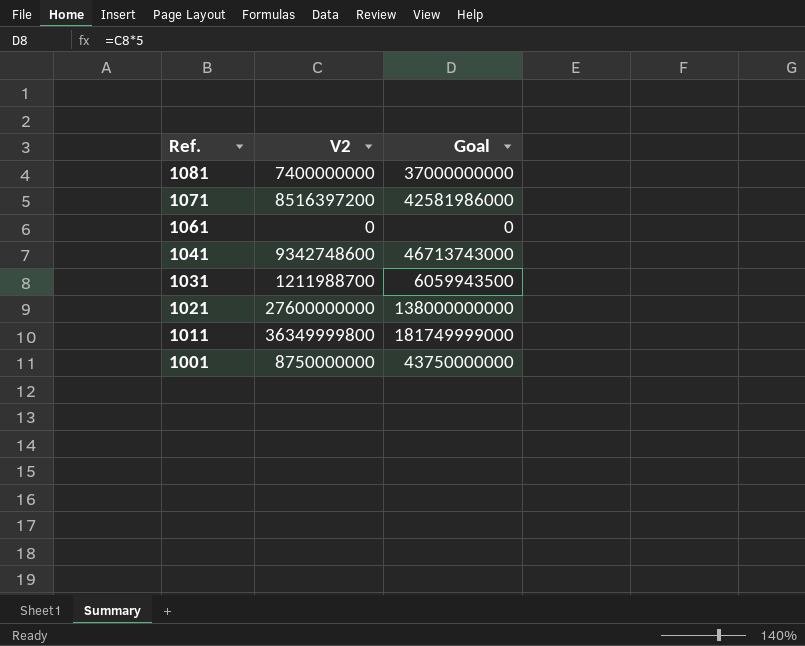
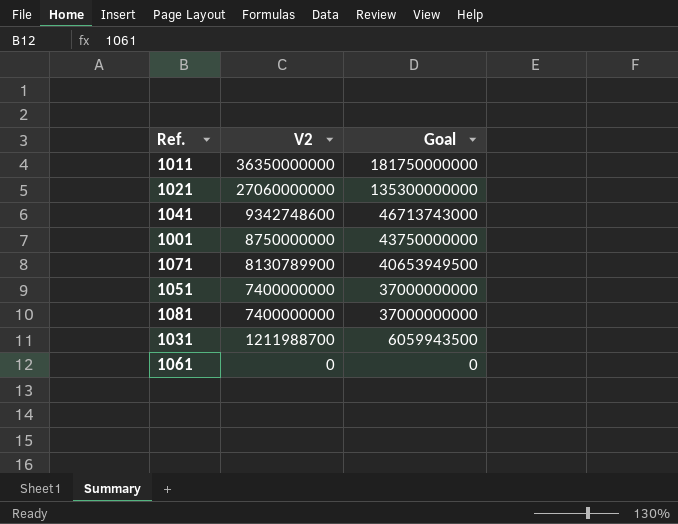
row order: Ref. descending -> V2 descending
1011 | V2: 36349999800 -> 36350000000
1011 | Goal: 181749999000 -> 181750000000
1021 | V2: 27600000000 -> 27060000000
1021 | Goal: 138000000000 -> 135300000000
1071 | V2: 8516397200 -> 8130789900
1071 | Goal: 42581986000 -> 40653949500
row 1051: none -> 7400000000 | 37000000000

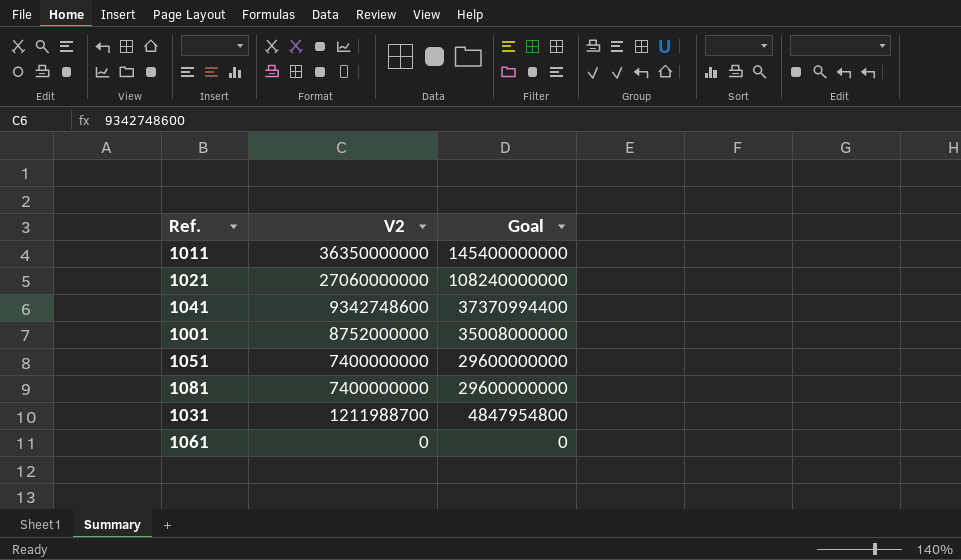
column Goal | formula: [V2] * 5 -> [V2] * 4
row 1071: 8130789900 | 40653949500 -> none
1001 | V2: 8750000000 -> 8752000000

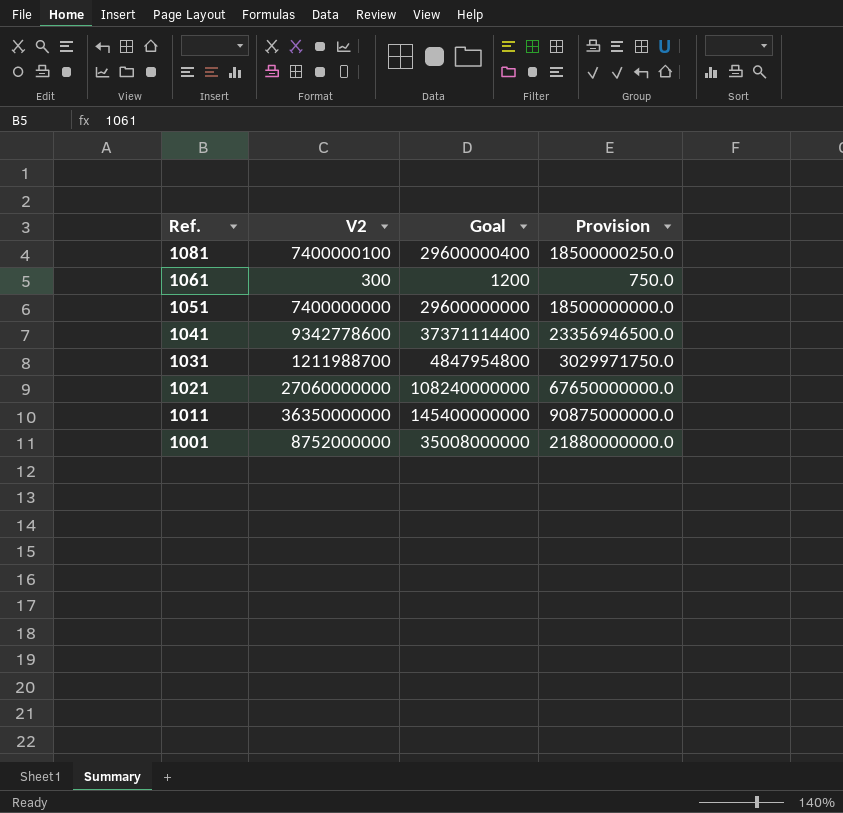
row order: V2 descending -> Ref. descending
column Provision | formula: none -> [V2] * 2.5
1081 | V2: 7400000000 -> 7400000100
1081 | Goal: 29600000000 -> 29600000400
1061 | V2: 0 -> 300
1061 | Goal: 0 -> 1200
1041 | V2: 9342748600 -> 9342778600
1041 | Goal: 37370994400 -> 37371114400

